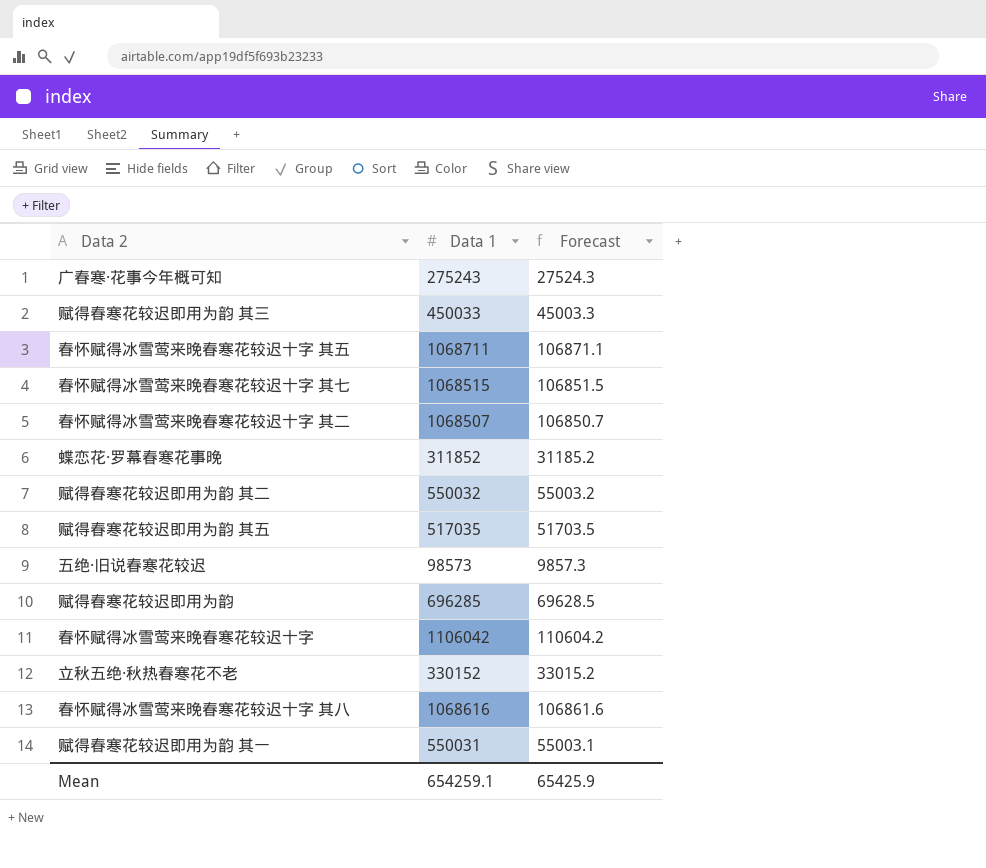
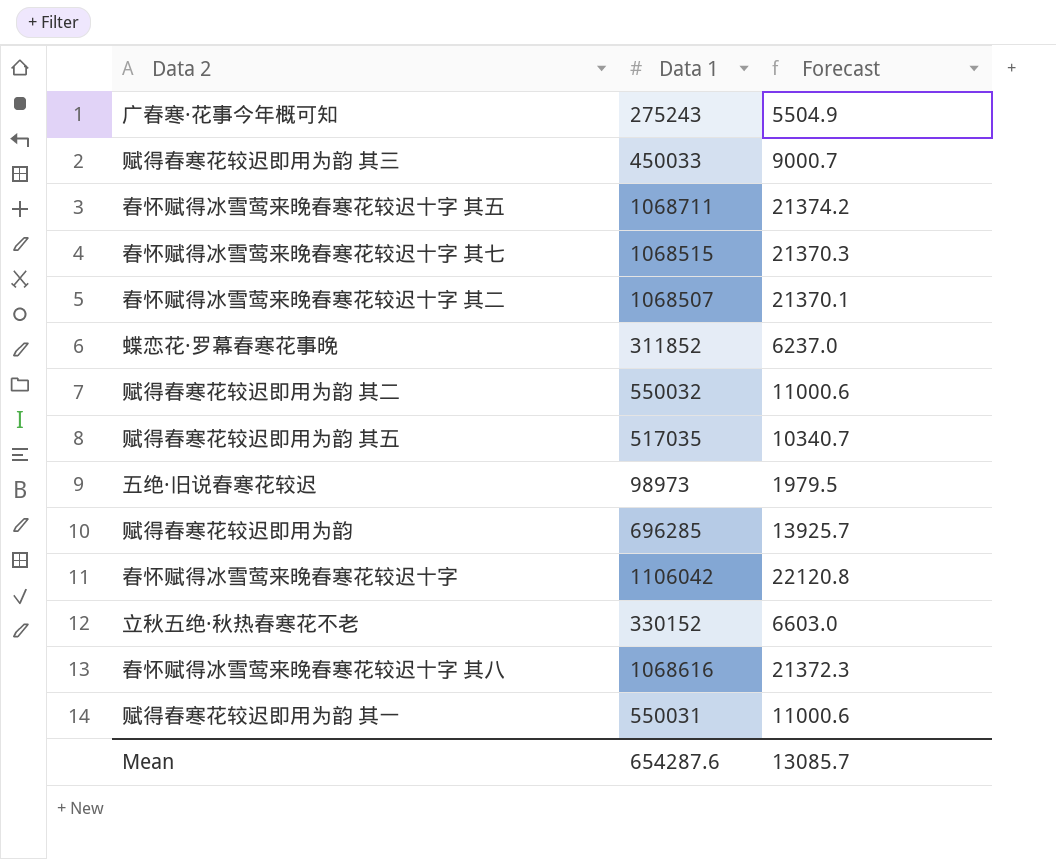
column Forecast | formula: [Data 1] * 0.1 -> [Data 1] * 0.02
五绝·旧说春寒花较迟 | Data 1: 98573 -> 98973
Mean | Data 1: 654259.1 -> 654287.6
Mean | Forecast: 65425.9 -> 13085.7

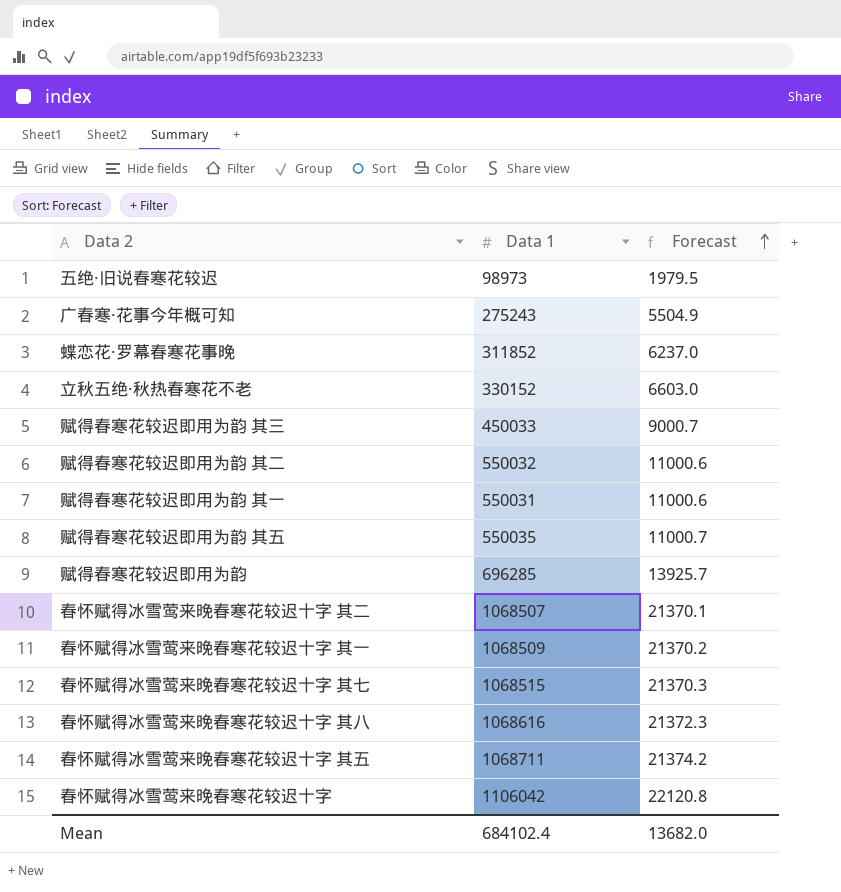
row order: none -> Forecast ascending
赋得春寒花较迟即用为韵 其五 | Data 1: 517035 -> 550035
赋得春寒花较迟即用为韵 其五 | Forecast: 10340.7 -> 11000.7
row 春怀赋得冰雪莺来晚春寒花较迟十字 其一: none -> 1068509 | 21370.2
Mean | Data 1: 654287.6 -> 684102.4
Mean | Forecast: 13085.7 -> 13682.0

